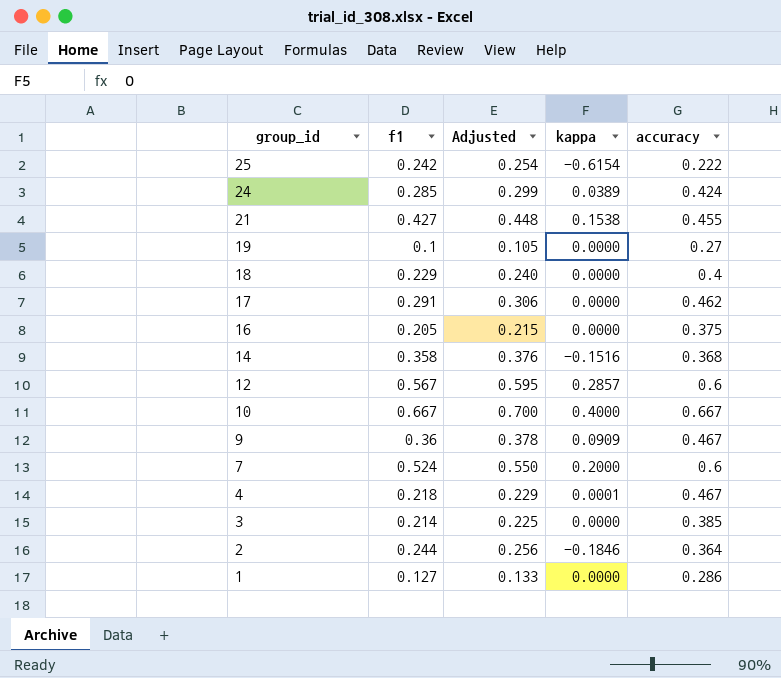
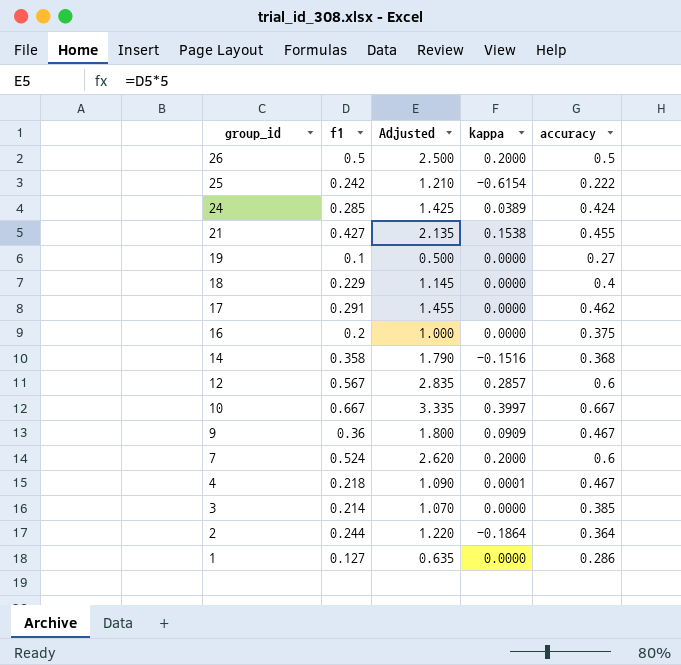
column Adjusted | formula: [f1] * 1.05 -> [f1] * 5
row 26: none -> 0.5 | 2.500 | 0.2000 | 0.5
16 | f1: 0.205 -> 0.2
10 | kappa: 0.4000 -> 0.3997
2 | kappa: -0.1846 -> -0.1864

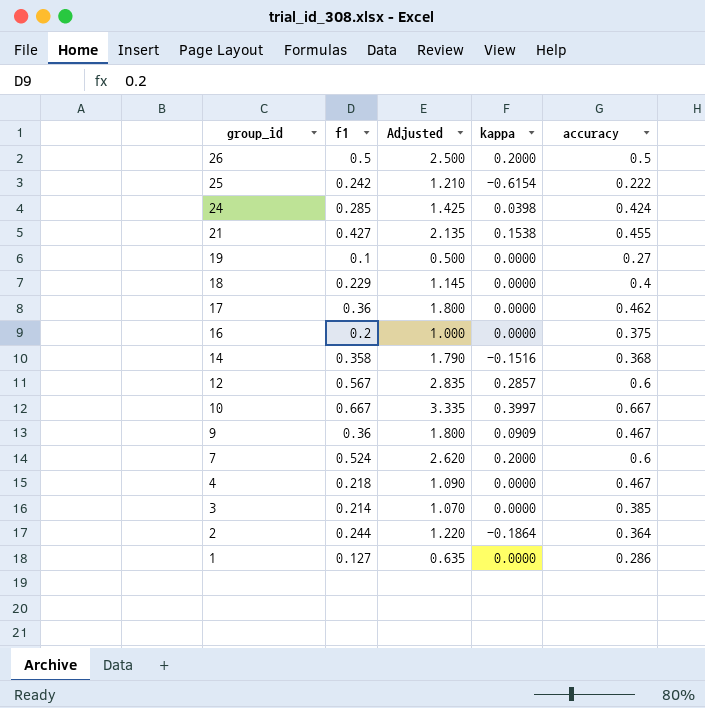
24 | kappa: 0.0389 -> 0.0398
17 | f1: 0.291 -> 0.36
17 | Adjusted: 1.455 -> 1.800
4 | kappa: 0.0001 -> 0.0000

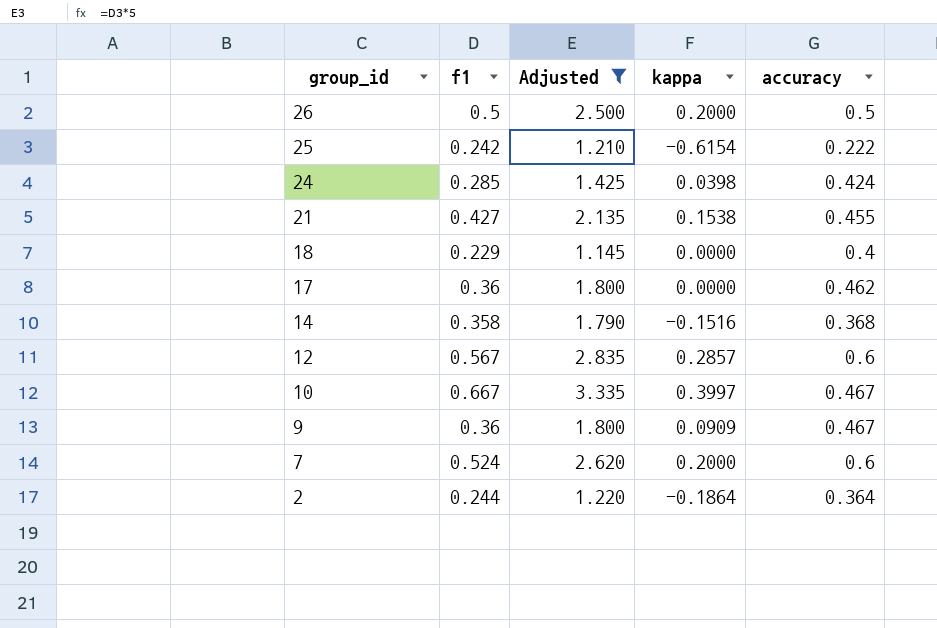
filter: none -> Adjusted >= 1.145
10 | accuracy: 0.667 -> 0.467

